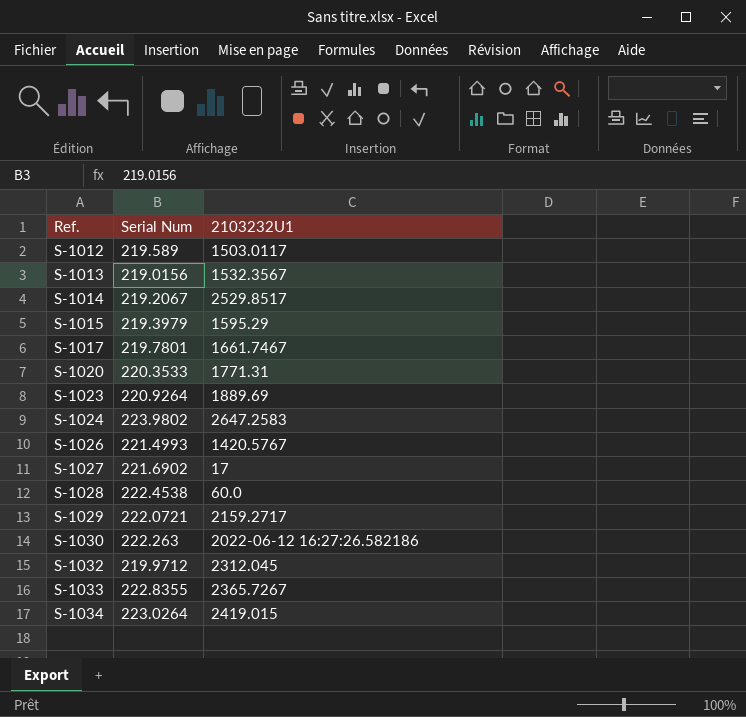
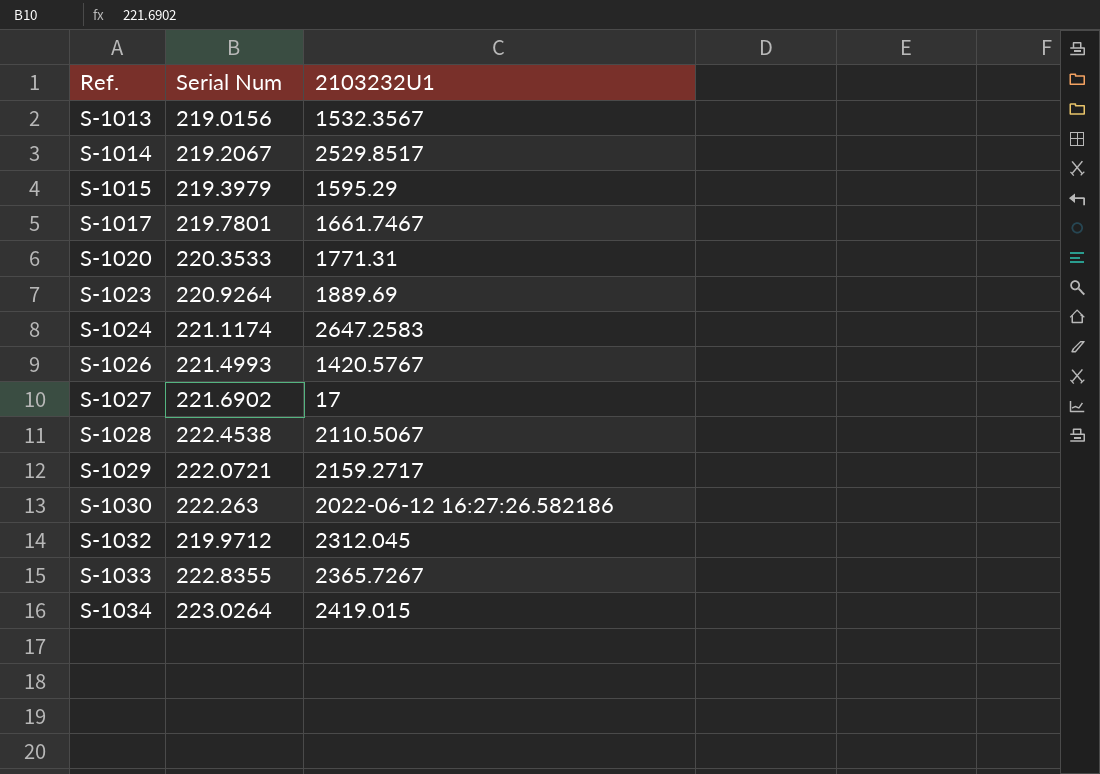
row S-1012: 219.589 | 1503.0117 -> none
S-1024 | Serial Num: 223.9802 -> 221.1174
S-1028 | 2103232U1: 60.0 -> 2110.5067

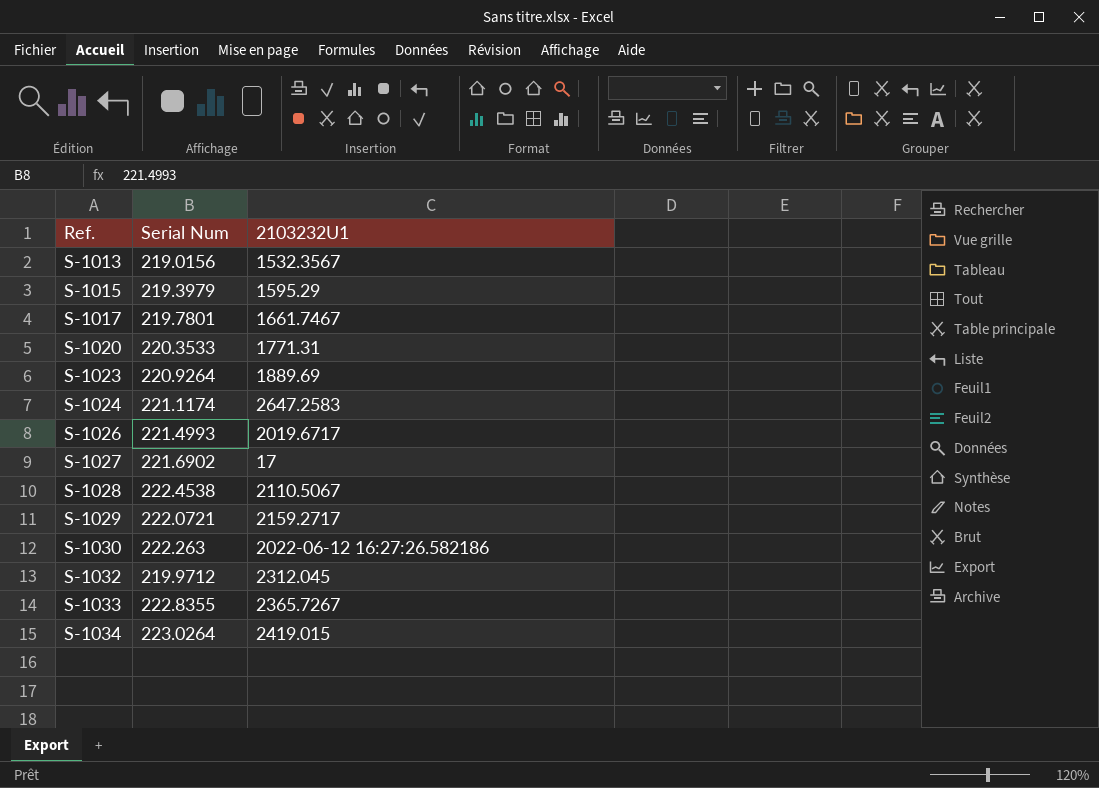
row S-1014: 219.2067 | 2529.8517 -> none
S-1026 | 2103232U1: 1420.5767 -> 2019.6717

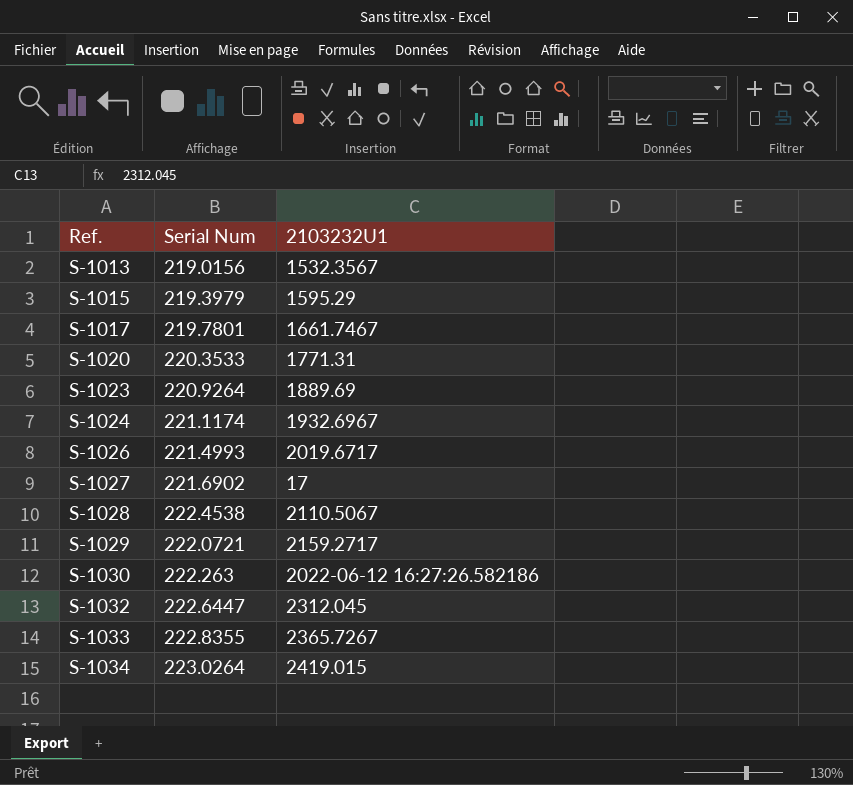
S-1024 | 2103232U1: 2647.2583 -> 1932.6967
S-1032 | Serial Num: 219.9712 -> 222.6447

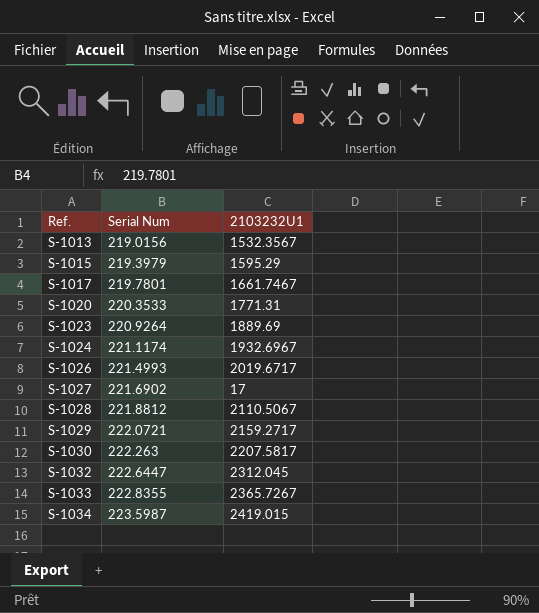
S-1028 | Serial Num: 222.4538 -> 221.8812
S-1030 | 2103232U1: 2022-06-12 16:27:26.582186 -> 2207.5817
S-1034 | Serial Num: 223.0264 -> 223.5987

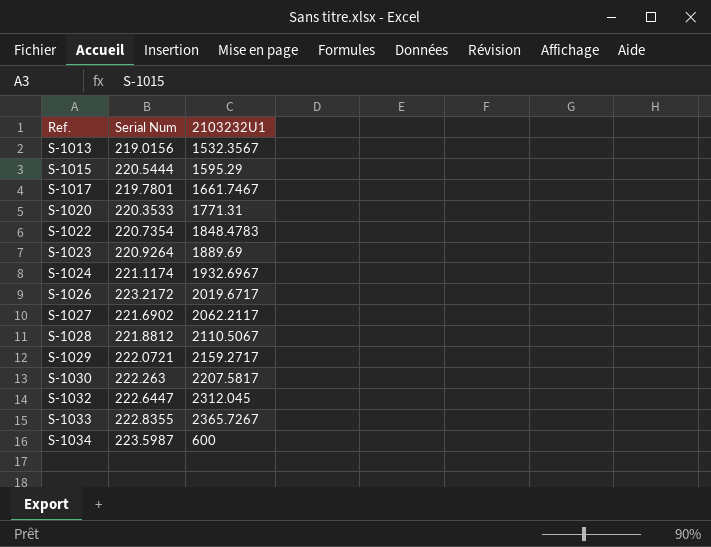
S-1015 | Serial Num: 219.3979 -> 220.5444
row S-1022: none -> 220.7354 | 1848.4783
S-1026 | Serial Num: 221.4993 -> 223.2172
S-1027 | 2103232U1: 17 -> 2062.2117
S-1034 | 2103232U1: 2419.015 -> 600

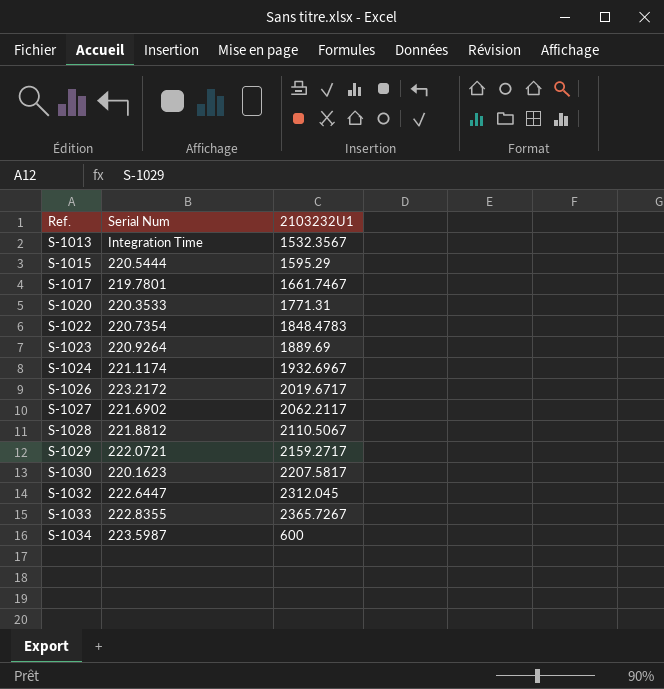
S-1013 | Serial Num: 219.0156 -> Integration Time
S-1030 | Serial Num: 222.263 -> 220.1623

